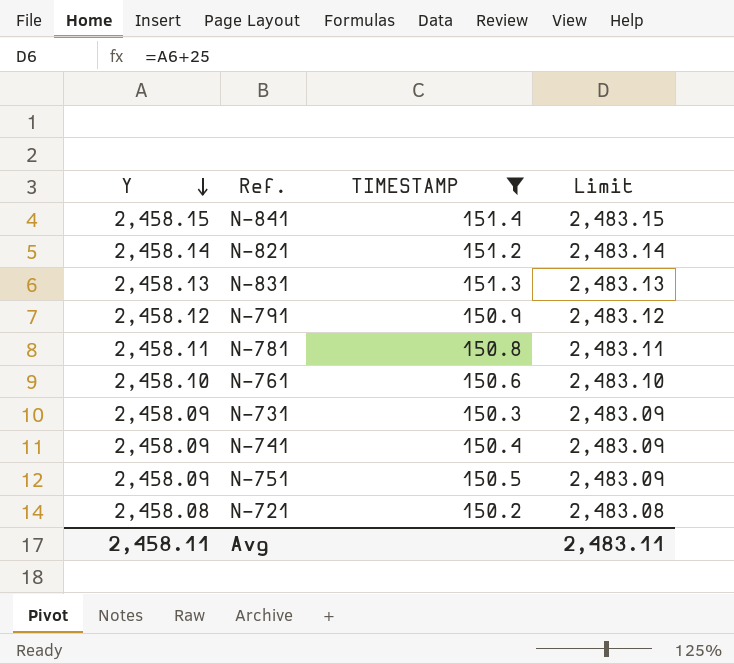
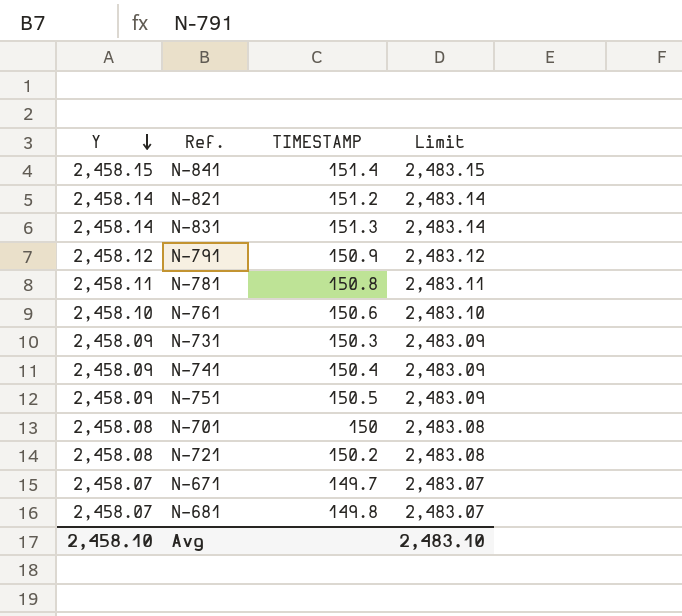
filter: TIMESTAMP >= 150.2 -> none
N-831 | Y: 2,458.13 -> 2,458.14
N-831 | Limit: 2,483.13 -> 2,483.14
Avg | Y: 2,458.11 -> 2,458.10
Avg | Limit: 2,483.11 -> 2,483.10

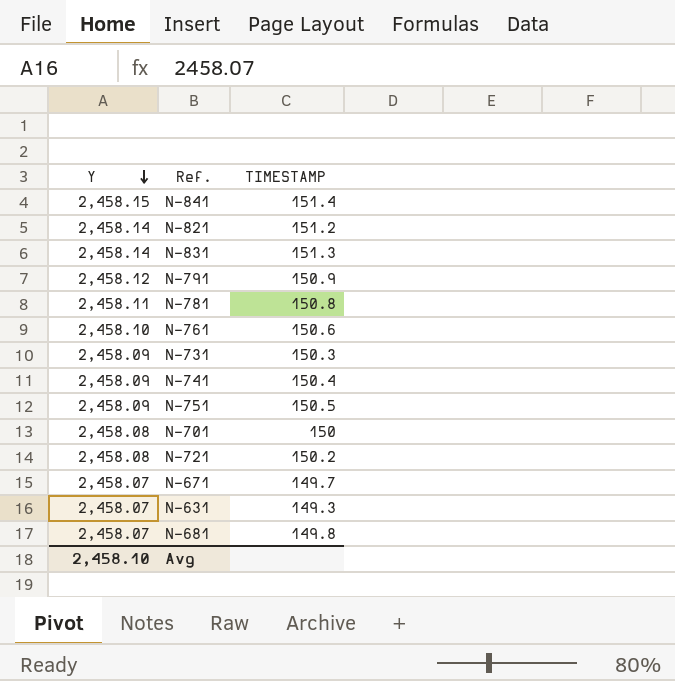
column Limit | formula: [Y] + 25 -> none
row N-631: none -> 2,458.07 | 149.3

